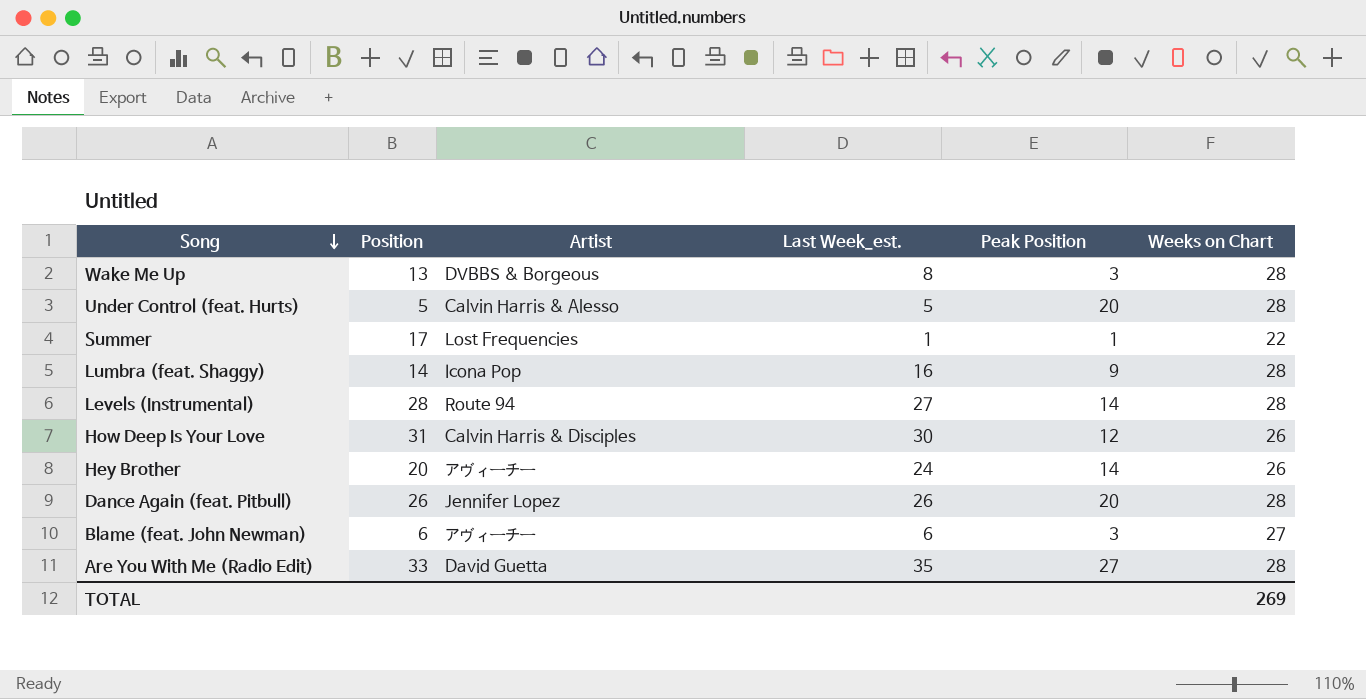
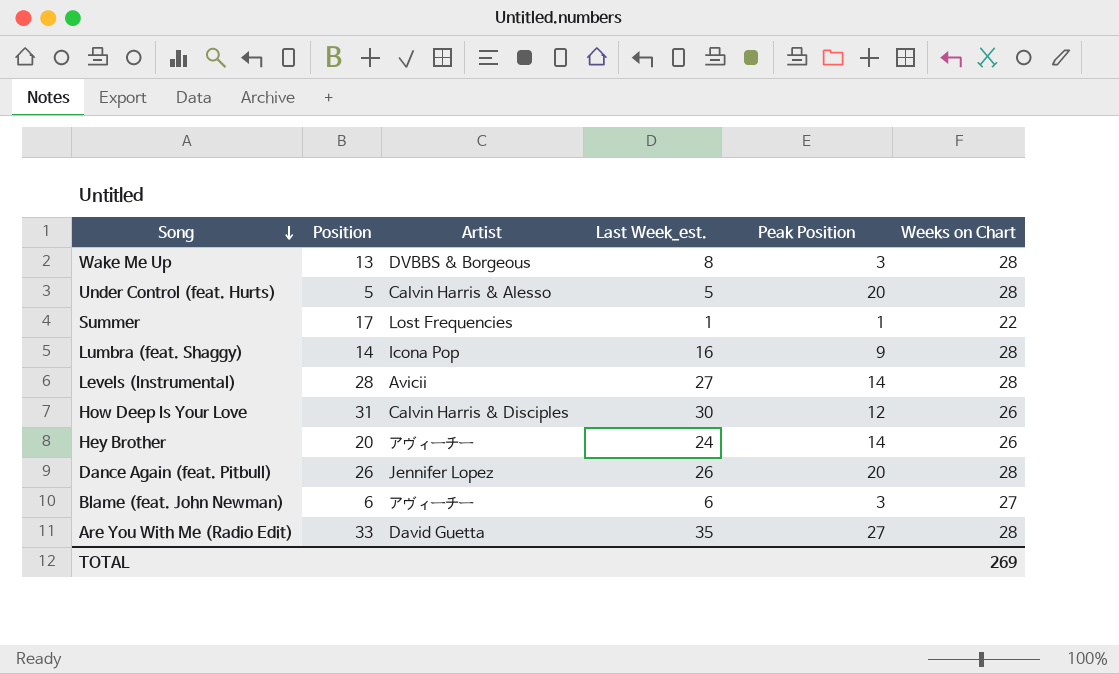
Levels (Instrumental) | Artist: Route 94 -> Avicii

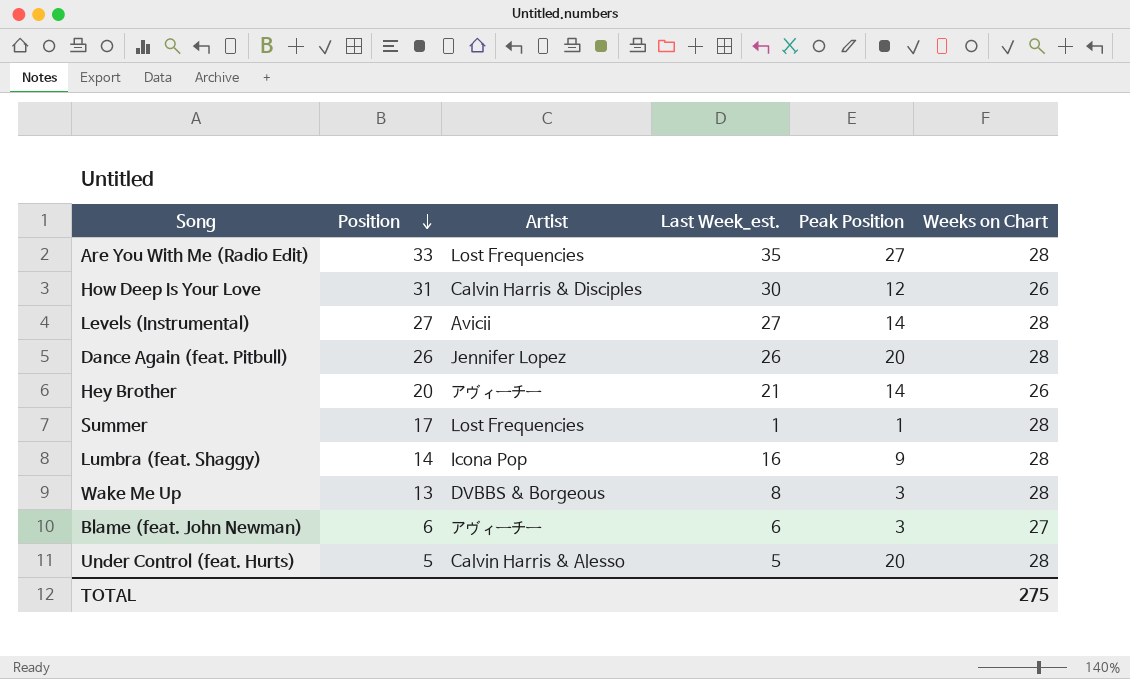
row order: Song descending -> Position descending
Are You With Me (Radio Edit) | Artist: David Guetta -> Lost Frequencies
Levels (Instrumental) | Position: 28 -> 27
Hey Brother | Last Week_est.: 24 -> 21
Summer | Weeks on Chart: 22 -> 28
TOTAL | Weeks on Chart: 269 -> 275

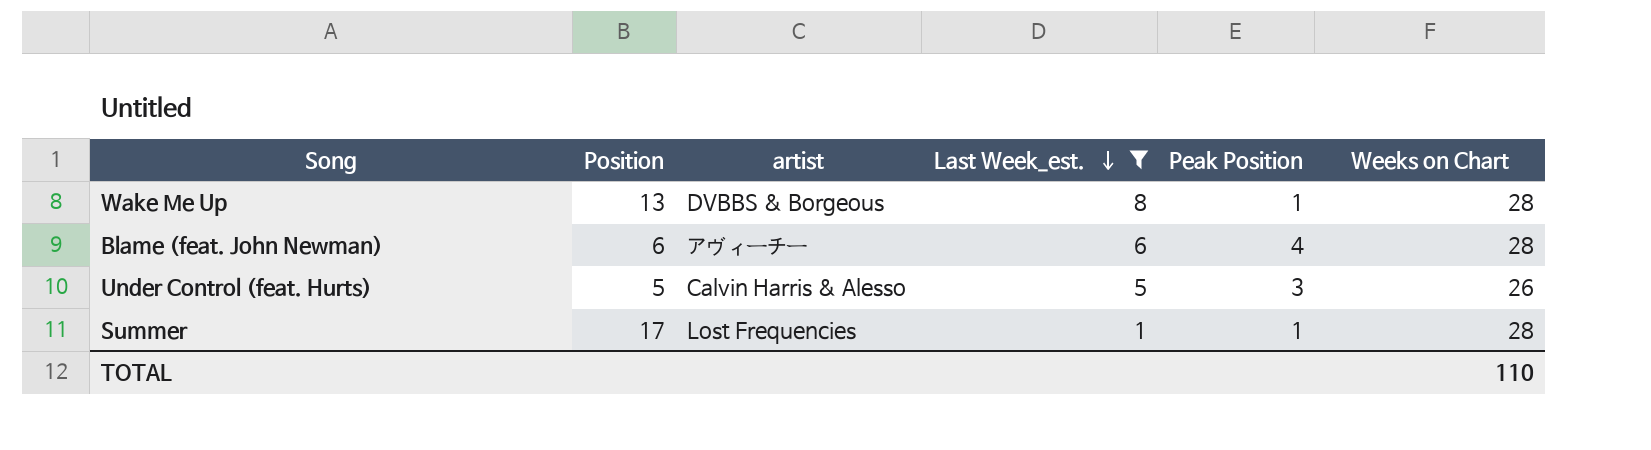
filter: none -> Last Week_est. <= 8
row order: Position descending -> Last Week_est. descending
column name: Artist -> artist
Wake Me Up | Peak Position: 3 -> 1
Blame (feat. John Newman) | Peak Position: 3 -> 4
Blame (feat. John Newman) | Weeks on Chart: 27 -> 28
Under Control (feat. Hurts) | Peak Position: 20 -> 3
Under Control (feat. Hurts) | Weeks on Chart: 28 -> 26
TOTAL | Weeks on Chart: 275 -> 110

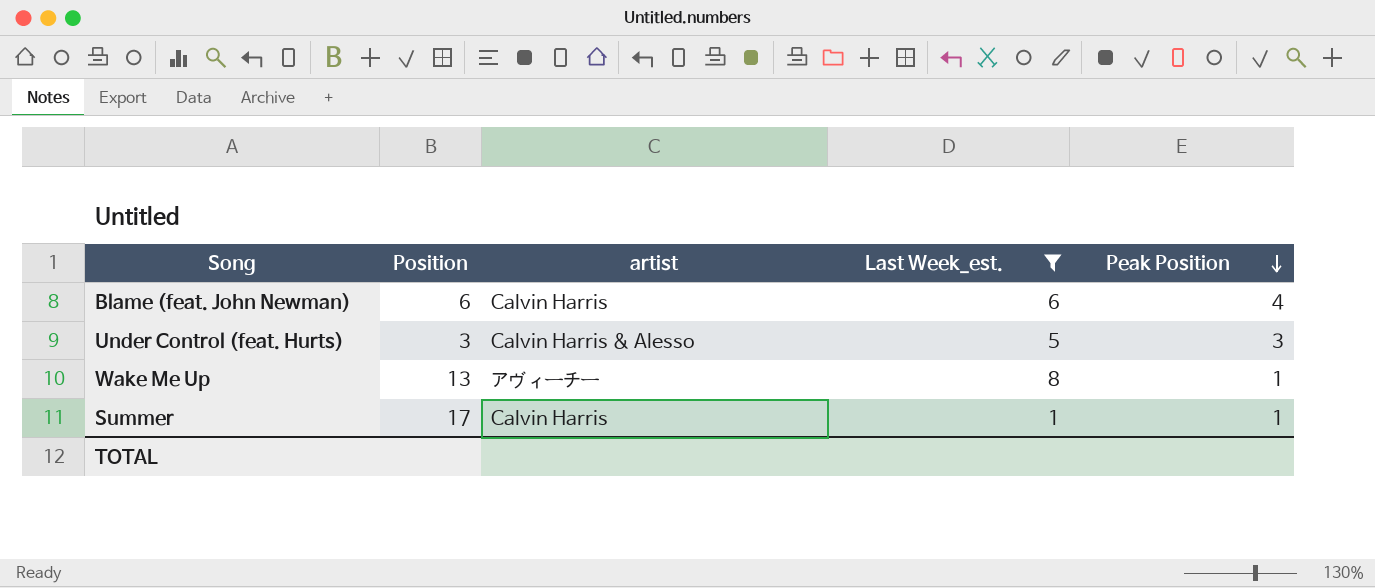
row order: Last Week_est. descending -> Peak Position descending
column Weeks on Chart | position: 6 -> none
Blame (feat. John Newman) | artist: アヴィーチー -> Calvin Harris
Under Control (feat. Hurts) | Position: 5 -> 3
Wake Me Up | artist: DVBBS & Borgeous -> アヴィーチー
Summer | artist: Lost Frequencies -> Calvin Harris

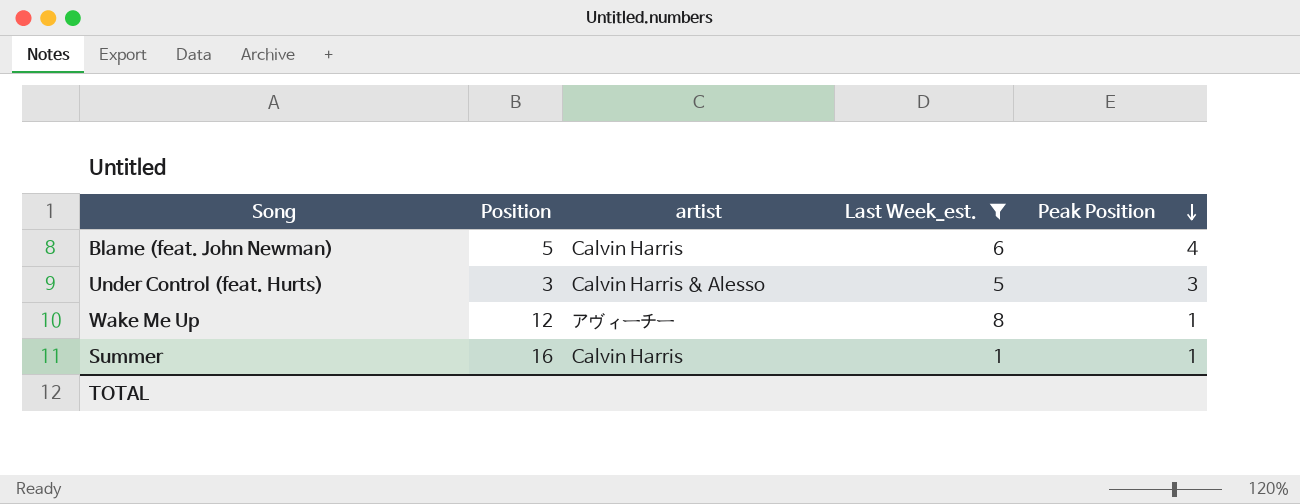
Blame (feat. John Newman) | Position: 6 -> 5
Wake Me Up | Position: 13 -> 12
Summer | Position: 17 -> 16

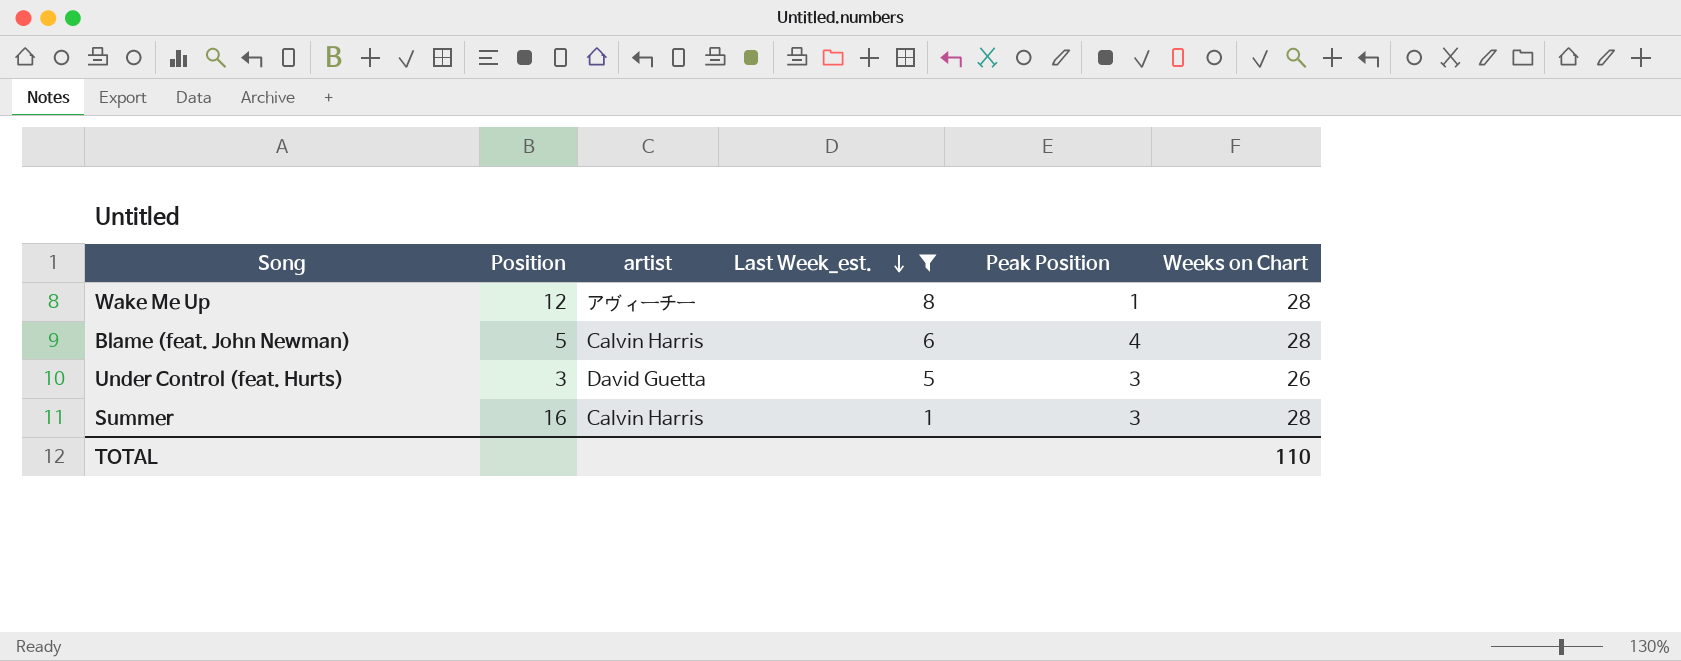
row order: Peak Position descending -> Last Week_est. descending
column Weeks on Chart | position: none -> 6
Under Control (feat. Hurts) | artist: Calvin Harris & Alesso -> David Guetta
Summer | Peak Position: 1 -> 3

